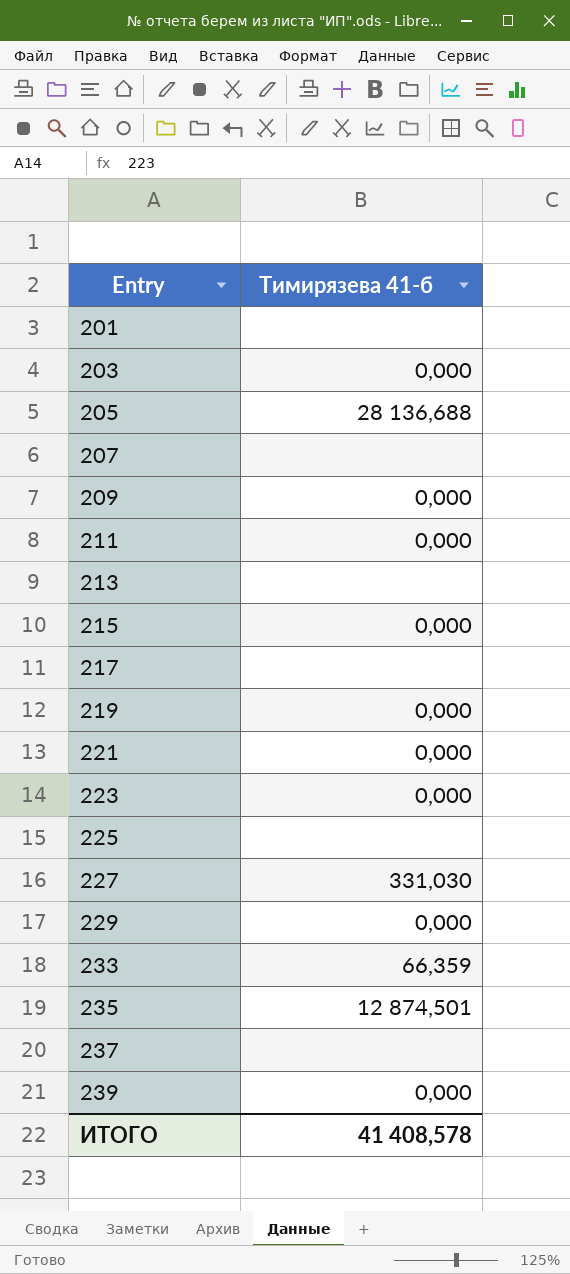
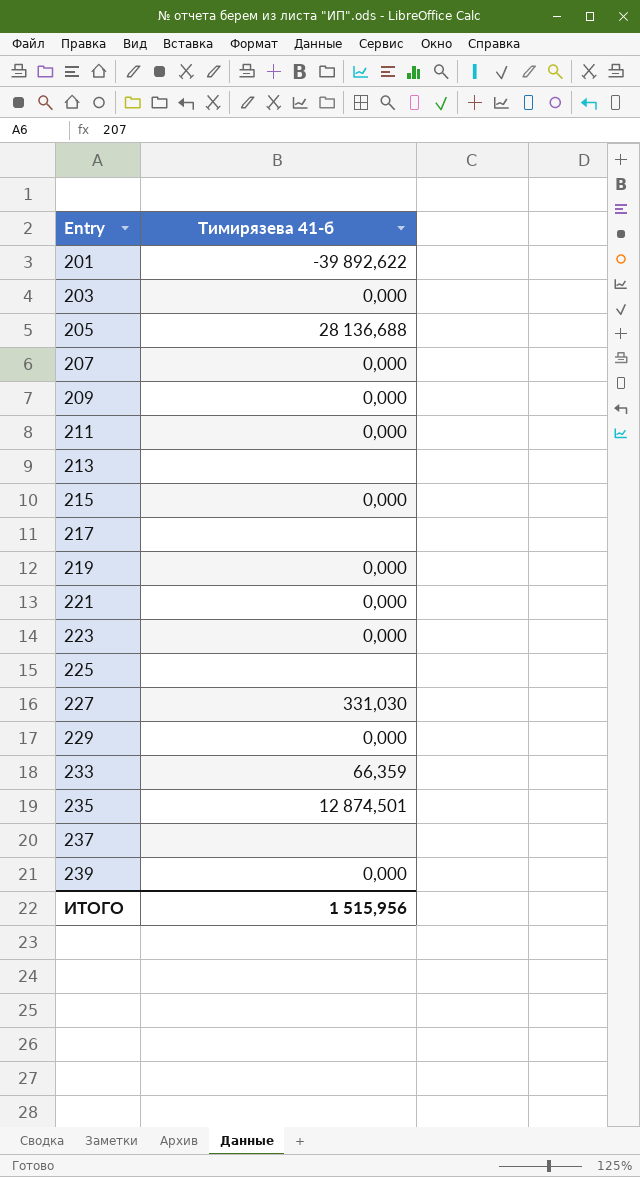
201 | Тимирязева 41-б: none -> -39 892,622
207 | Тимирязева 41-б: none -> 0,000
ИТОГО | Тимирязева 41-б: 41 408,578 -> 1 515,956

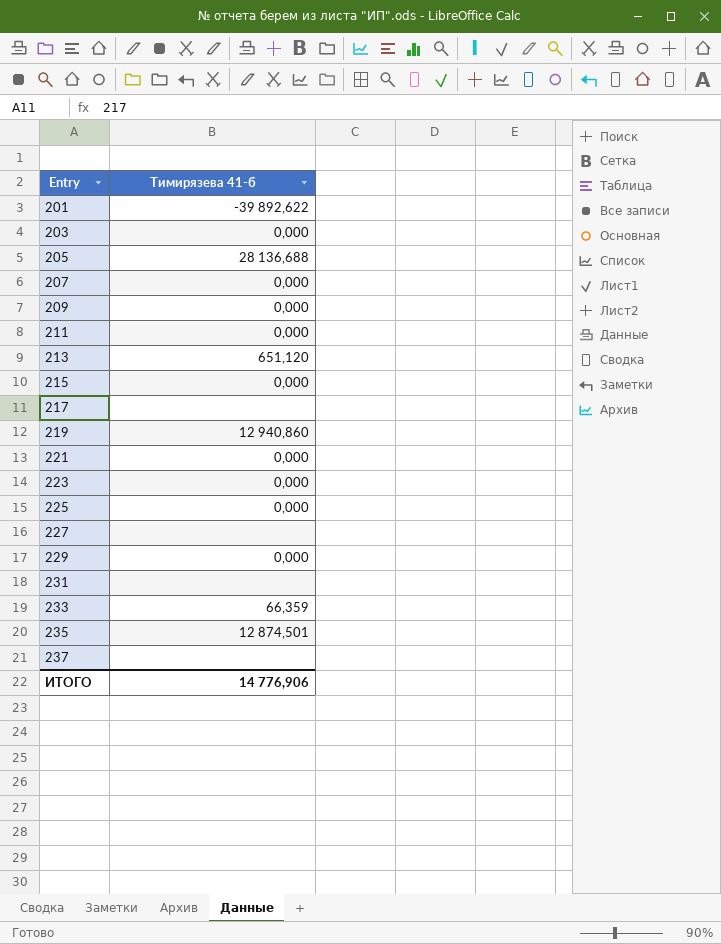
row 239: 0,000 -> none
213 | Тимирязева 41-б: none -> 651,120
219 | Тимирязева 41-б: 0,000 -> 12 940,860
225 | Тимирязева 41-б: none -> 0,000
227 | Тимирязева 41-б: 331,030 -> none
row 231: none -> none
ИТОГО | Тимирязева 41-б: 1 515,956 -> 14 776,906

